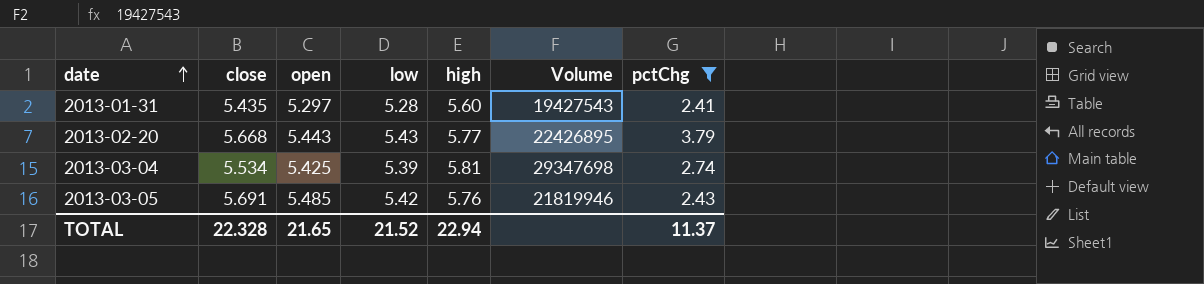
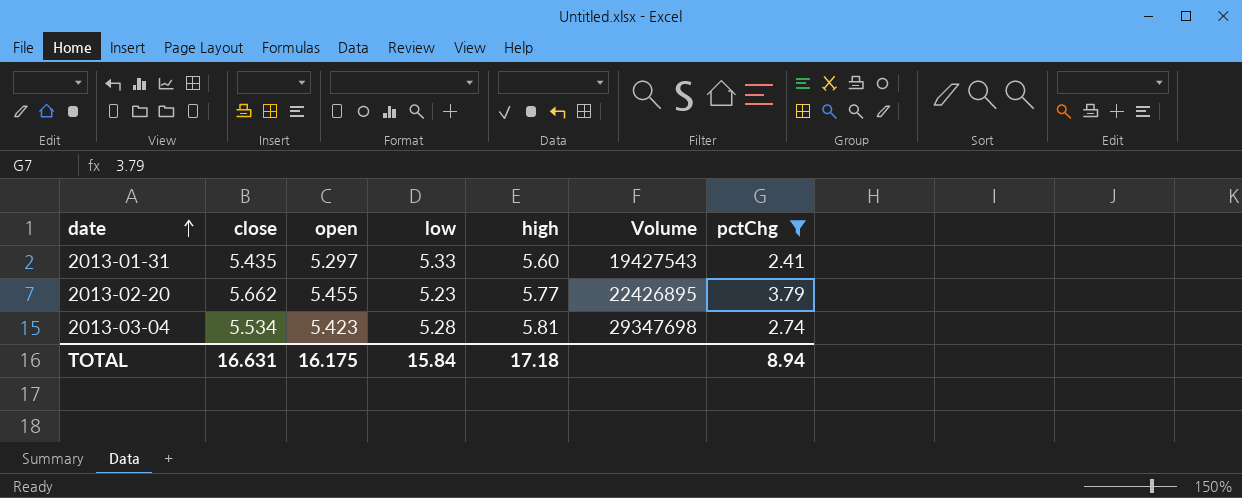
row 2013-03-05: 5.691 | 5.485 | 5.42 | 5.76 | 21819946 | 2.43 -> none
2013-01-31 | low: 5.28 -> 5.33
2013-02-20 | close: 5.668 -> 5.662
2013-02-20 | open: 5.443 -> 5.455
2013-02-20 | low: 5.43 -> 5.23
2013-03-04 | open: 5.425 -> 5.423
2013-03-04 | low: 5.39 -> 5.28
TOTAL | close: 22.328 -> 16.631
TOTAL | open: 21.65 -> 16.175
TOTAL | low: 21.52 -> 15.84
TOTAL | high: 22.94 -> 17.18
TOTAL | pctChg: 11.37 -> 8.94

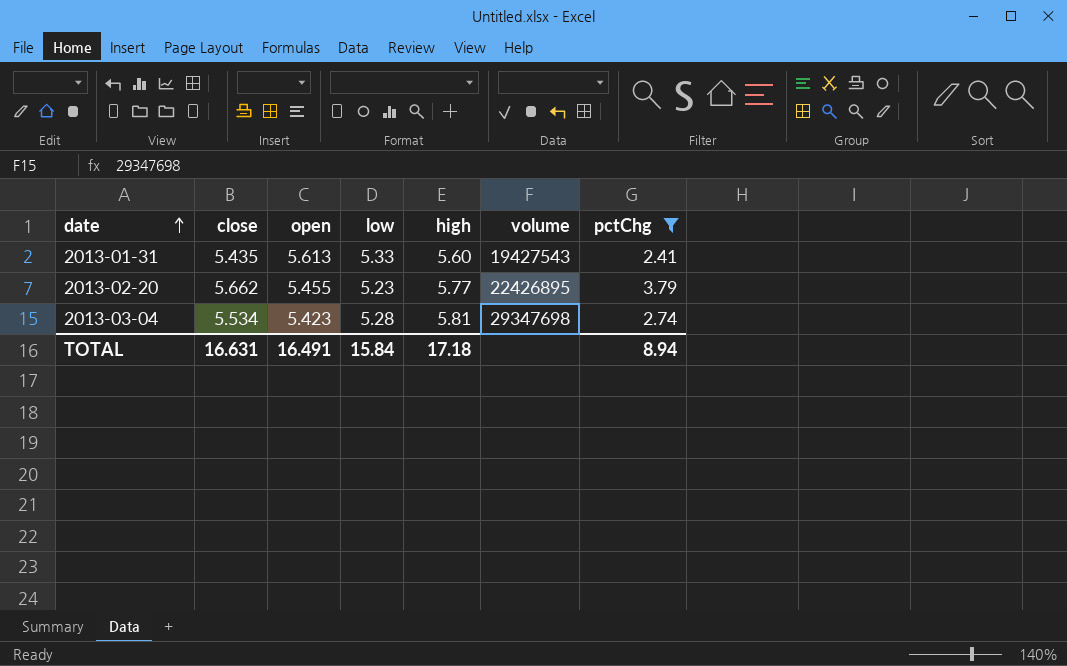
column name: Volume -> volume
2013-01-31 | open: 5.297 -> 5.613
TOTAL | open: 16.175 -> 16.491

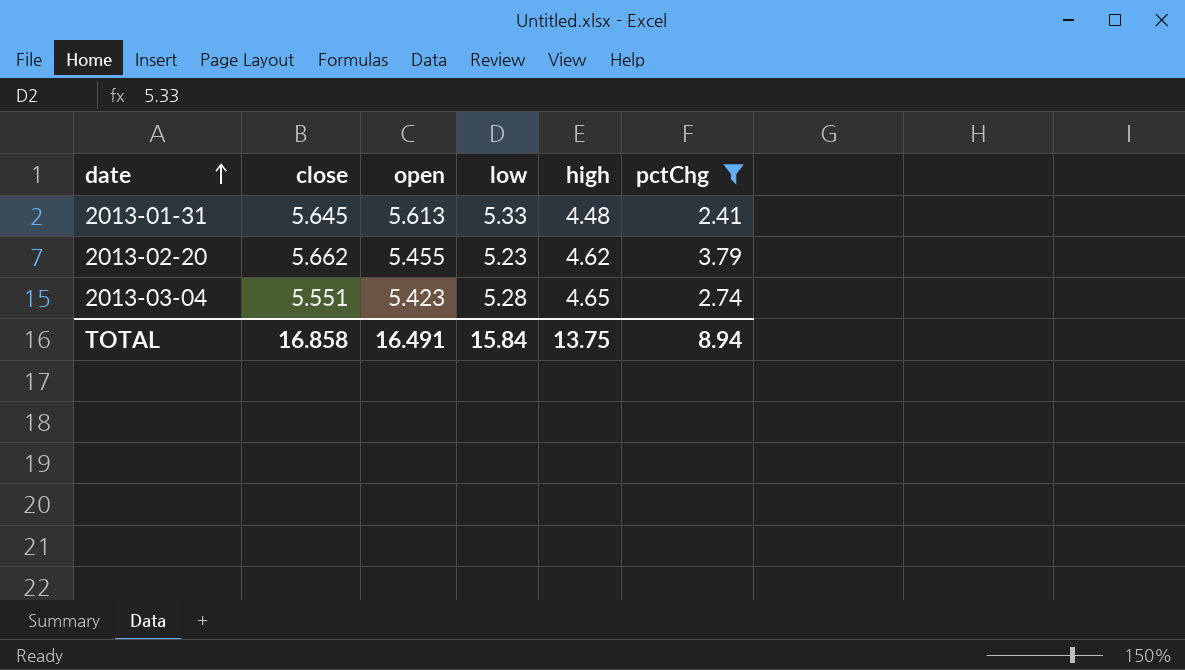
column volume | position: 6 -> none
2013-01-31 | close: 5.435 -> 5.645
2013-01-31 | high: 5.60 -> 4.48
2013-02-20 | high: 5.77 -> 4.62
2013-03-04 | close: 5.534 -> 5.551
2013-03-04 | high: 5.81 -> 4.65
TOTAL | close: 16.631 -> 16.858
TOTAL | high: 17.18 -> 13.75

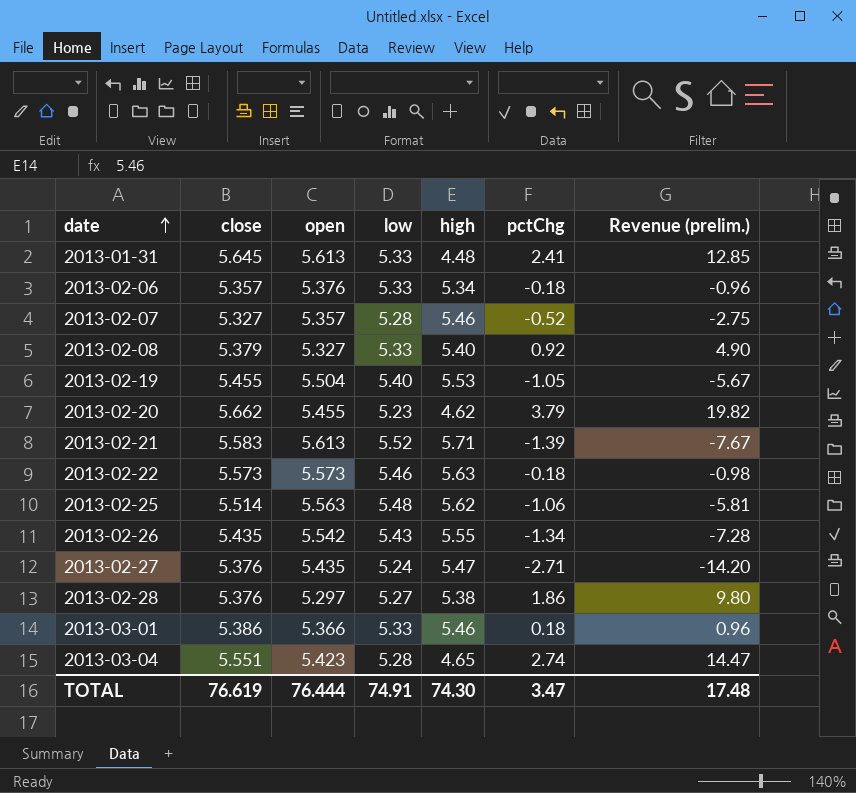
filter: pctChg >= 2.41 -> none
column Revenue (prelim.) | formula: none -> [low] * [pctChg]
TOTAL | close: 16.858 -> 76.619
TOTAL | open: 16.491 -> 76.444
TOTAL | low: 15.84 -> 74.91
TOTAL | high: 13.75 -> 74.30
TOTAL | pctChg: 8.94 -> 3.47

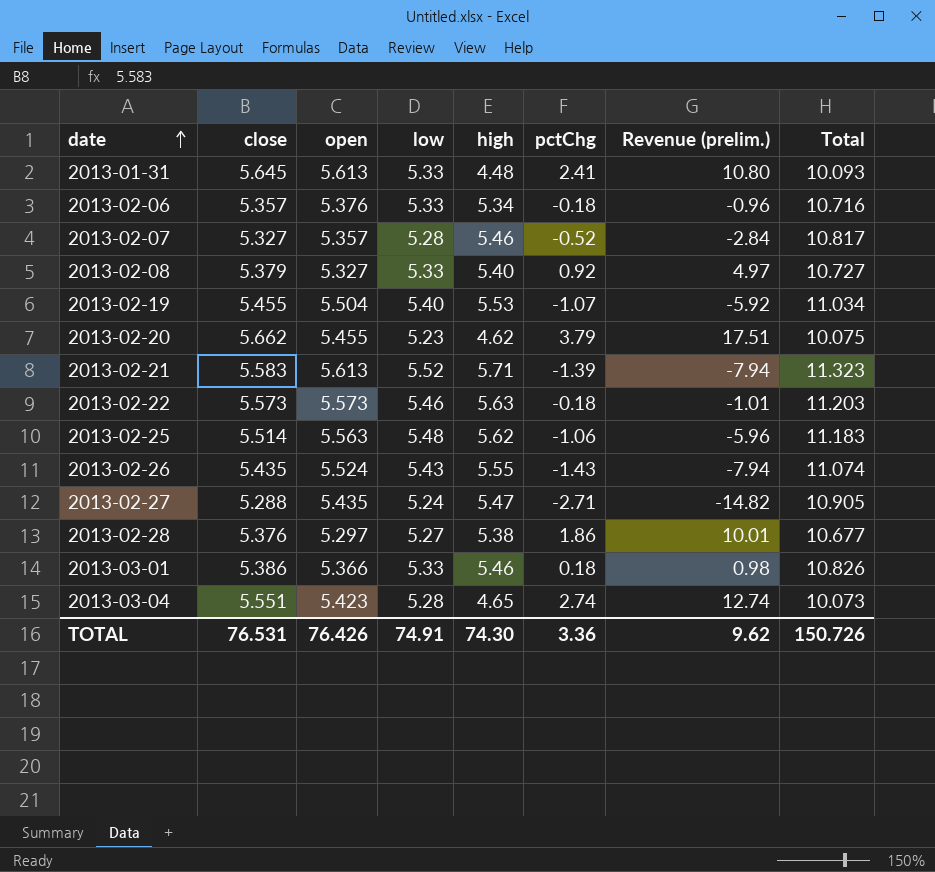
column Revenue (prelim.) | formula: [low] * [pctChg] -> [high] * [pctChg]
column Total | formula: none -> [open] + [high]
2013-02-19 | pctChg: -1.05 -> -1.07
2013-02-26 | open: 5.542 -> 5.524
2013-02-26 | pctChg: -1.34 -> -1.43
2013-02-27 | close: 5.376 -> 5.288
TOTAL | close: 76.619 -> 76.531
TOTAL | open: 76.444 -> 76.426
TOTAL | pctChg: 3.47 -> 3.36
TOTAL | Revenue (prelim.): 17.48 -> 9.62

